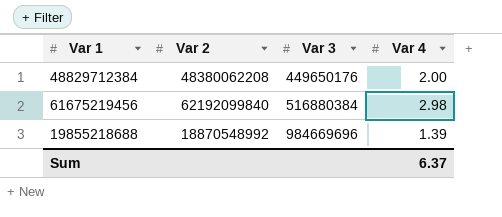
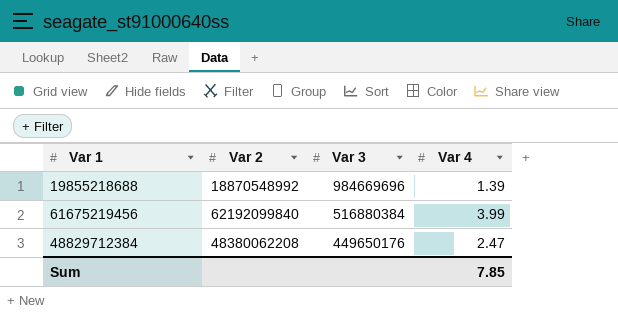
row order: Var 3 ascending -> Var 3 descending
61675219456 | Var 4: 2.98 -> 3.99
48829712384 | Var 4: 2.00 -> 2.47
Sum | Var 4: 6.37 -> 7.85

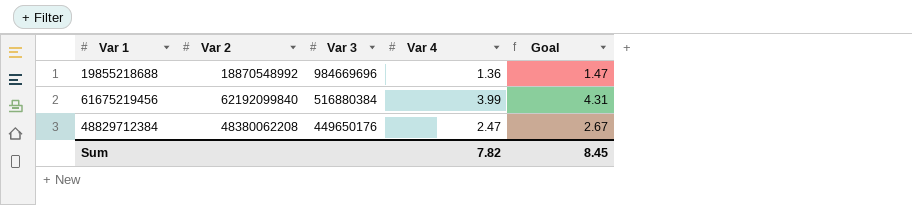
column Goal | formula: none -> [Var 4] * 1.08
19855218688 | Var 4: 1.39 -> 1.36
Sum | Var 4: 7.85 -> 7.82

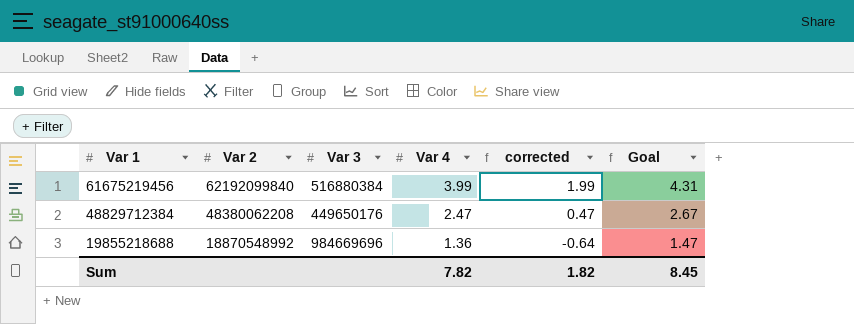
row order: Var 3 descending -> Var 1 descending
column corrected | formula: none -> [Var 4] - 2

